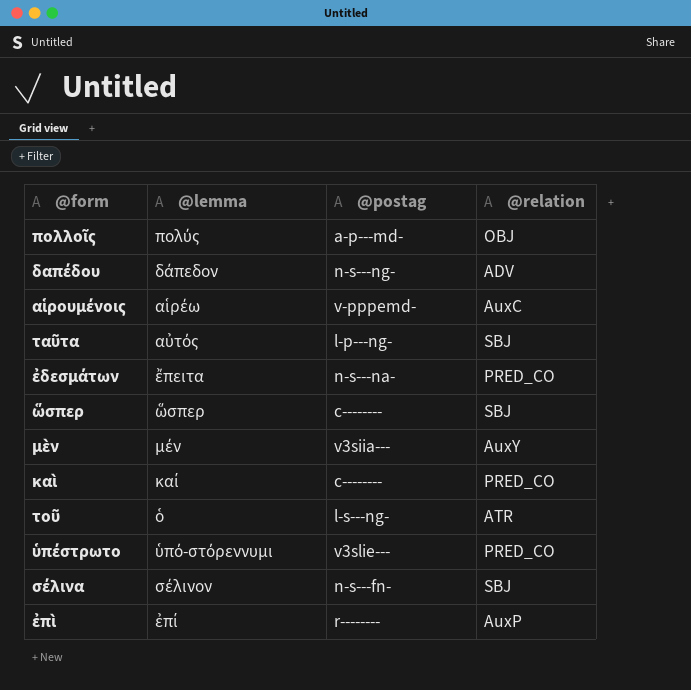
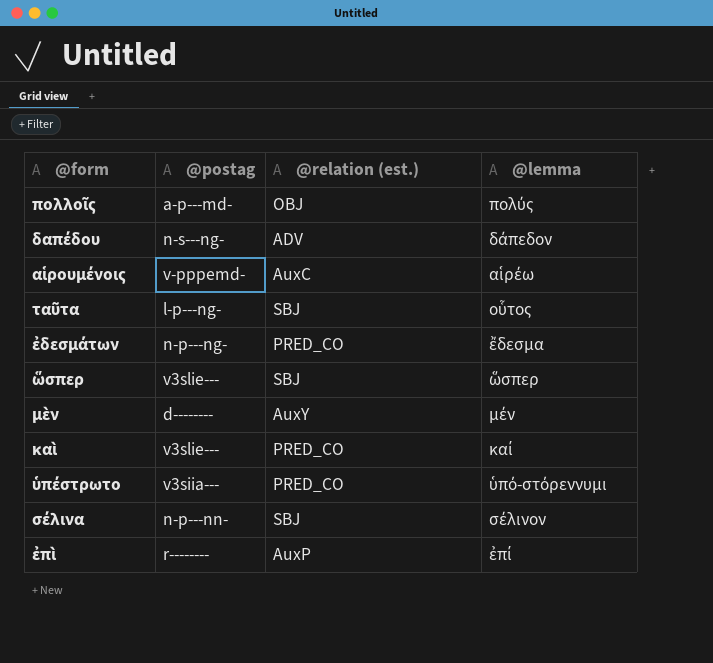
column name: @relation -> @relation (est.)
column @lemma | position: 2 -> 4
row τοῦ: ὁ | l-s---ng- | ATR -> none
ταῦτα | @lemma: αὐτός -> οὗτος
ἐδεσμάτων | @postag: n-s---na- -> n-p---ng-
ἐδεσμάτων | @lemma: ἔπειτα -> ἔδεσμα
ὥσπερ | @postag: c-------- -> v3slie---
μὲν | @postag: v3siia--- -> d--------
καὶ | @postag: c-------- -> v3slie---
ὑπέστρωτο | @postag: v3slie--- -> v3siia---
σέλινα | @postag: n-s---fn- -> n-p---nn-

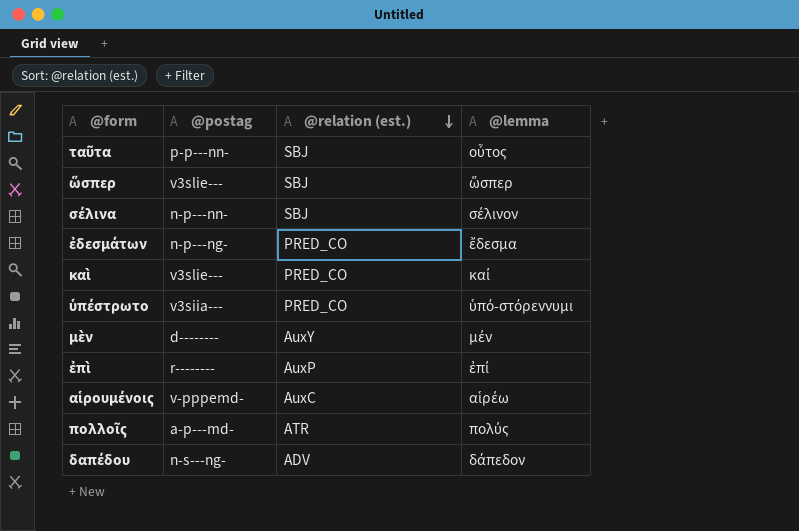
row order: none -> @relation (est.) descending
ταῦτα | @postag: l-p---ng- -> p-p---nn-
πολλοῖς | @relation (est.): OBJ -> ATR

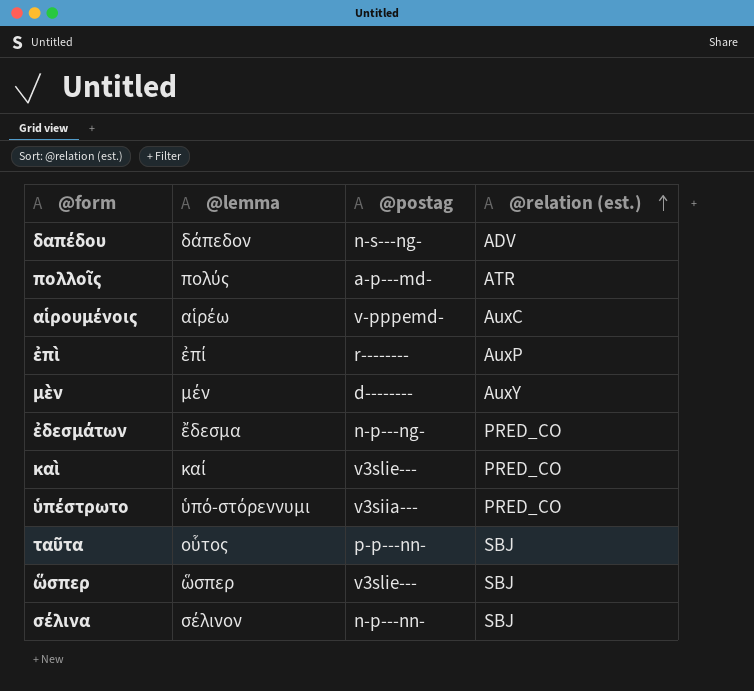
row order: @relation (est.) descending -> @relation (est.) ascending
column @lemma | position: 4 -> 2

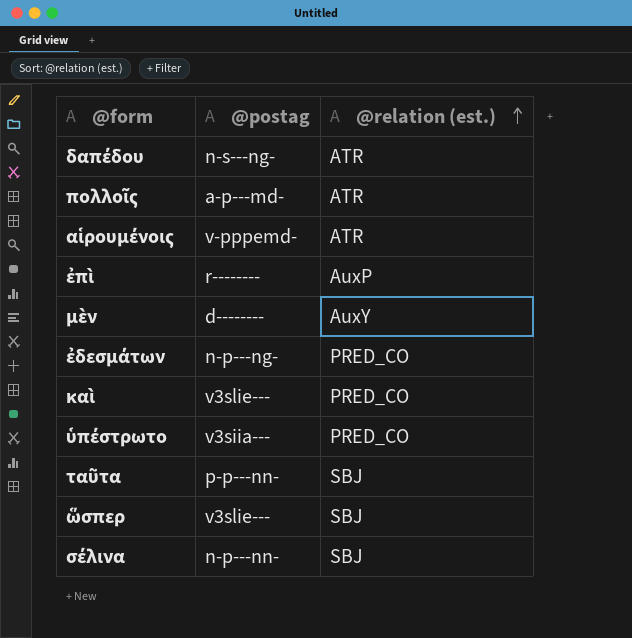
column @lemma | position: 2 -> none
δαπέδου | @relation (est.): ADV -> ATR
αἱρουμένοις | @relation (est.): AuxC -> ATR

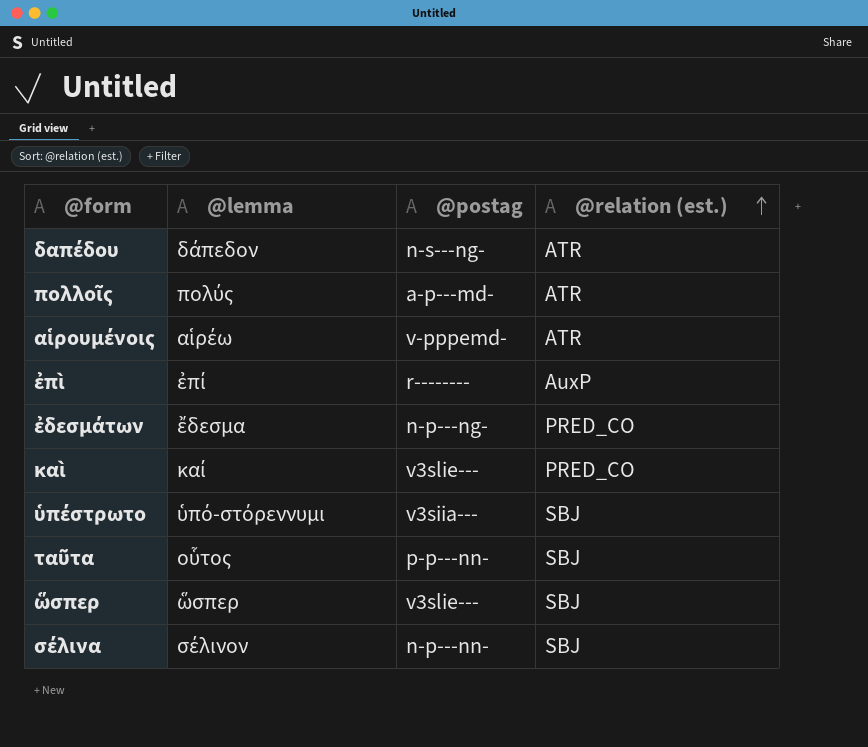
column @lemma | position: none -> 2
row μὲν: d-------- | AuxY -> none
ὑπέστρωτο | @relation (est.): PRED_CO -> SBJ

